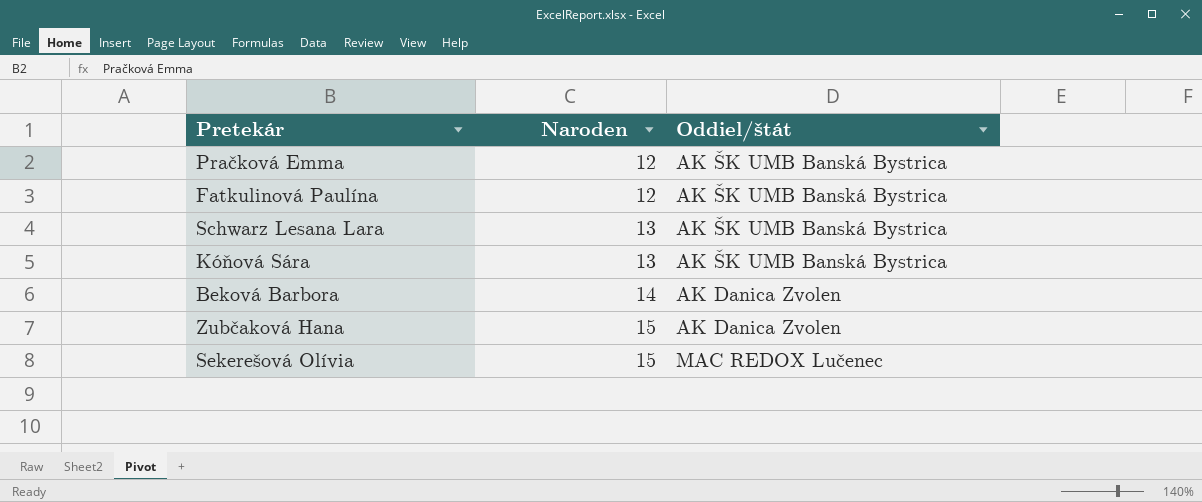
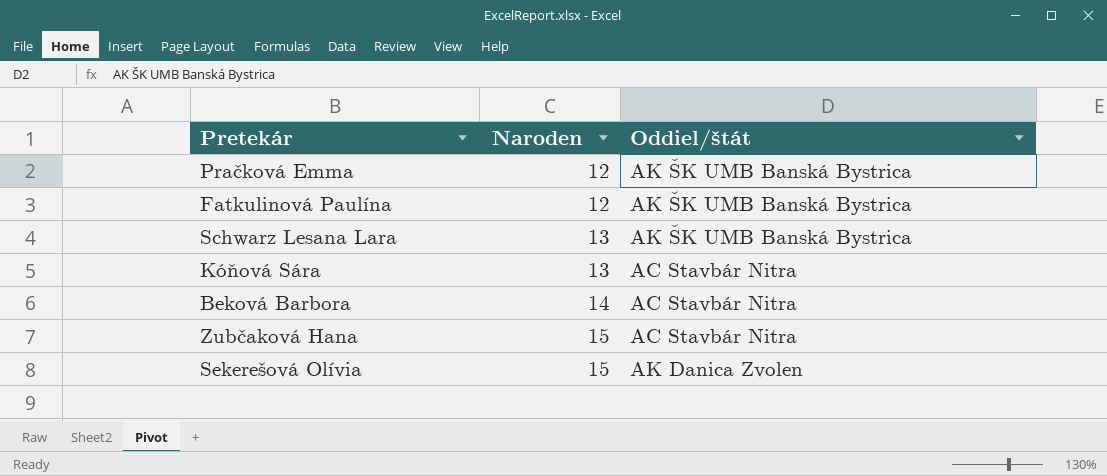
Kóňová Sára | Oddiel/štát: AK ŠK UMB Banská Bystrica -> AC Stavbár Nitra
Beková Barbora | Oddiel/štát: AK Danica Zvolen -> AC Stavbár Nitra
Zubčaková Hana | Oddiel/štát: AK Danica Zvolen -> AC Stavbár Nitra
Sekerešová Olívia | Oddiel/štát: MAC REDOX Lučenec -> AK Danica Zvolen

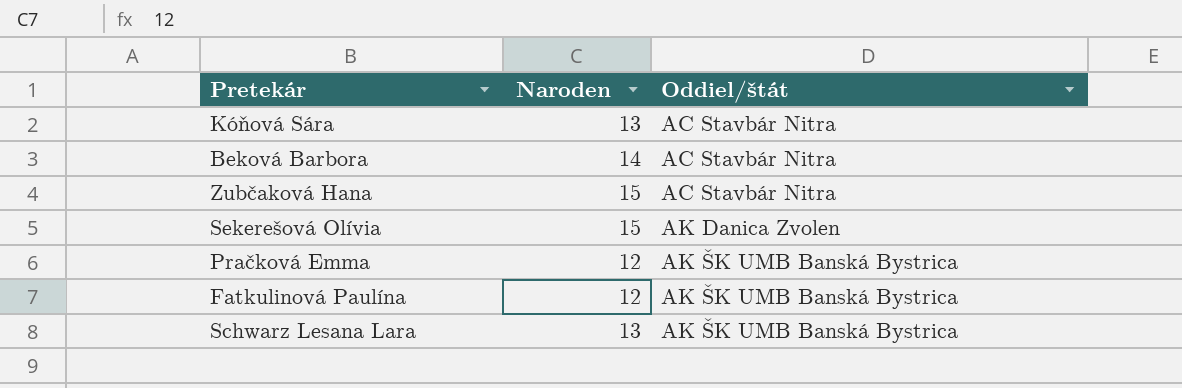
row order: Naroden ascending -> Oddiel/štát ascending

